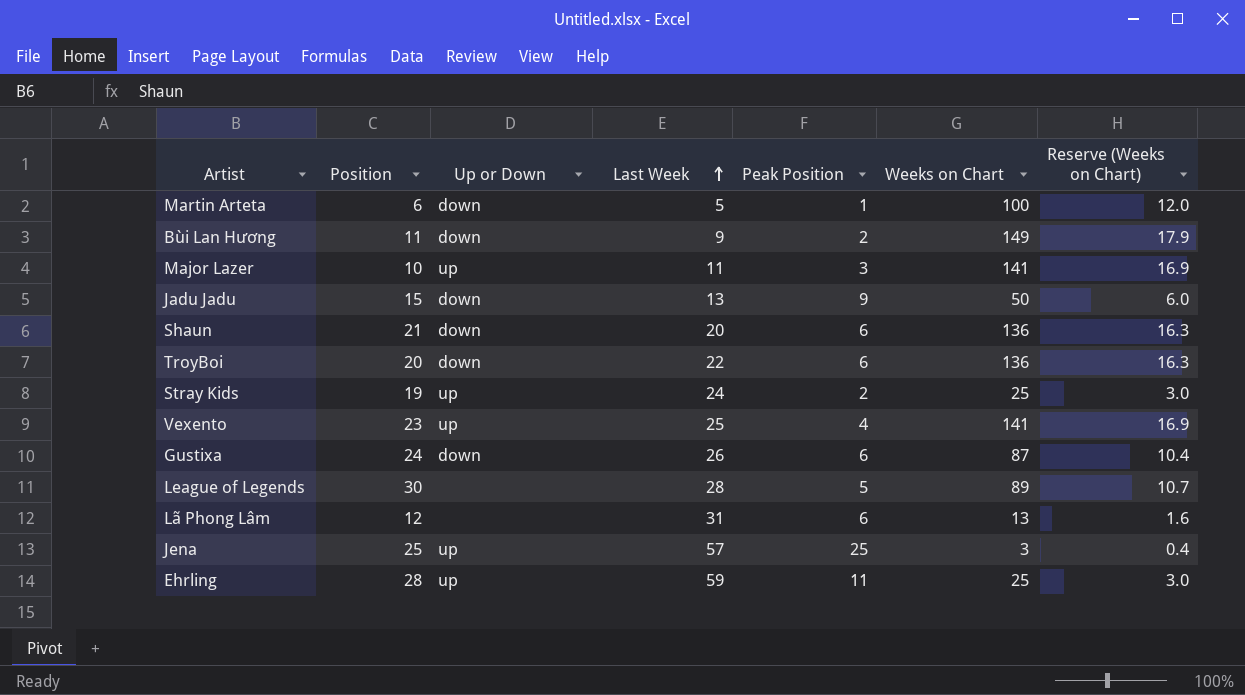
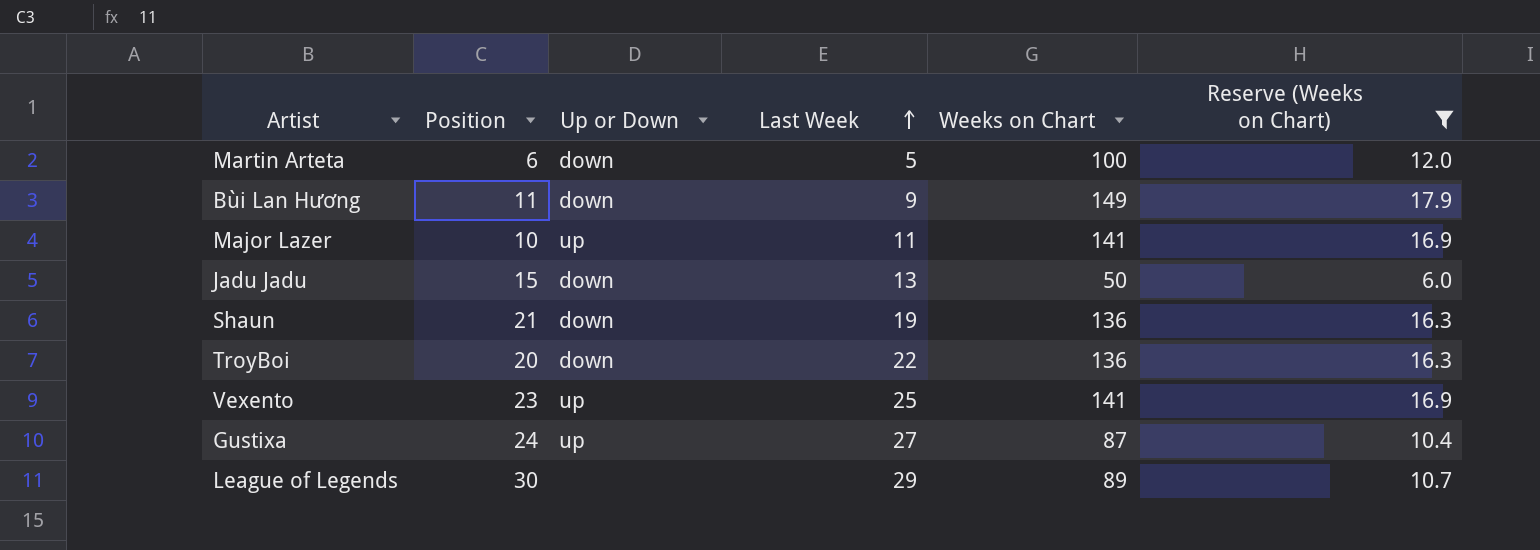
filter: none -> Reserve (Weeks on Chart) >= 6.0
column Peak Position | position: 5 -> none
Shaun | Last Week: 20 -> 19
Gustixa | Up or Down: down -> up
Gustixa | Last Week: 26 -> 27
League of Legends | Last Week: 28 -> 29

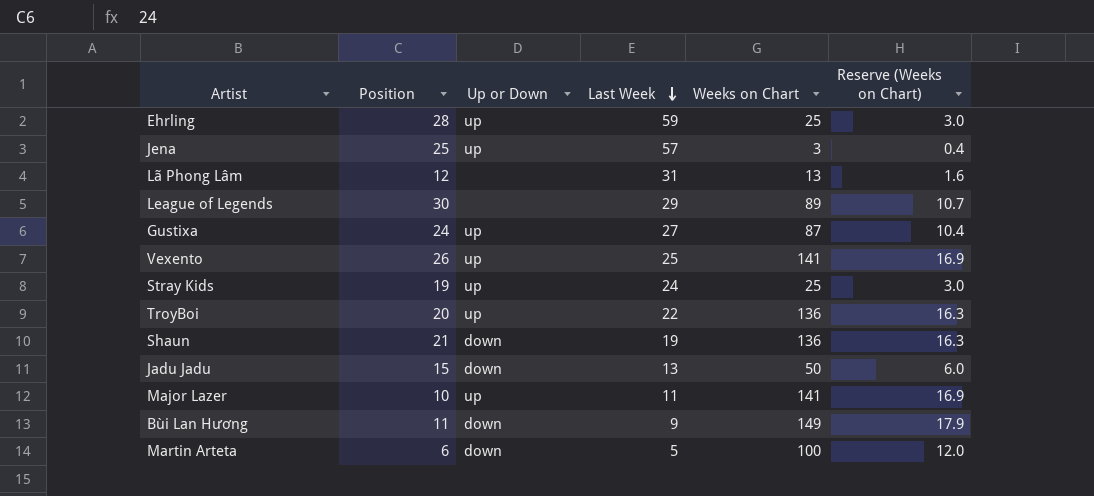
filter: Reserve (Weeks on Chart) >= 6.0 -> none
row order: Last Week ascending -> Last Week descending
Vexento | Position: 23 -> 26
TroyBoi | Up or Down: down -> up

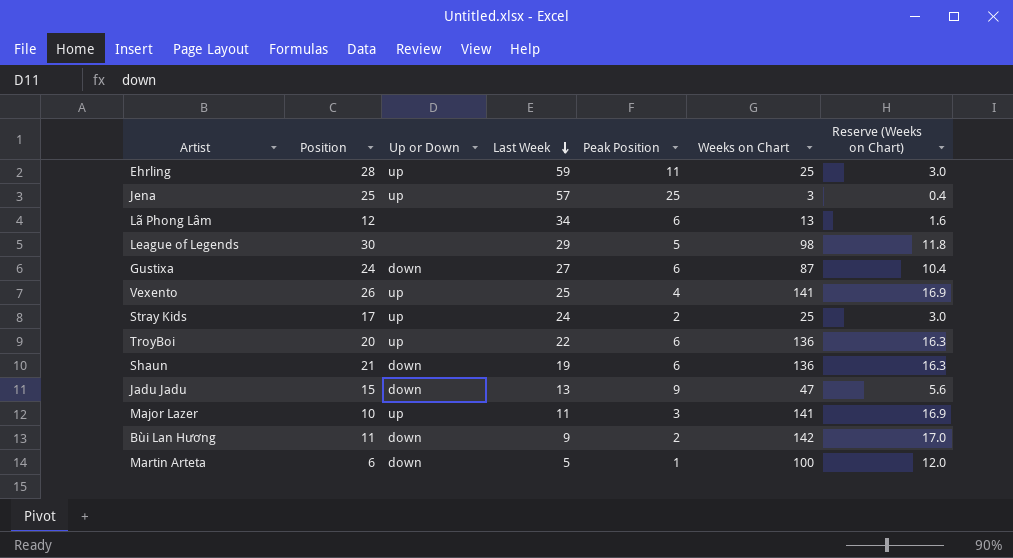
column Peak Position | position: none -> 5
Lã Phong Lâm | Last Week: 31 -> 34
League of Legends | Weeks on Chart: 89 -> 98
League of Legends | Reserve (Weeks on Chart): 10.7 -> 11.8
Gustixa | Up or Down: up -> down
Stray Kids | Position: 19 -> 17
Jadu Jadu | Weeks on Chart: 50 -> 47
Jadu Jadu | Reserve (Weeks on Chart): 6.0 -> 5.6
Bùi Lan Hương | Weeks on Chart: 149 -> 142
Bùi Lan Hương | Reserve (Weeks on Chart): 17.9 -> 17.0

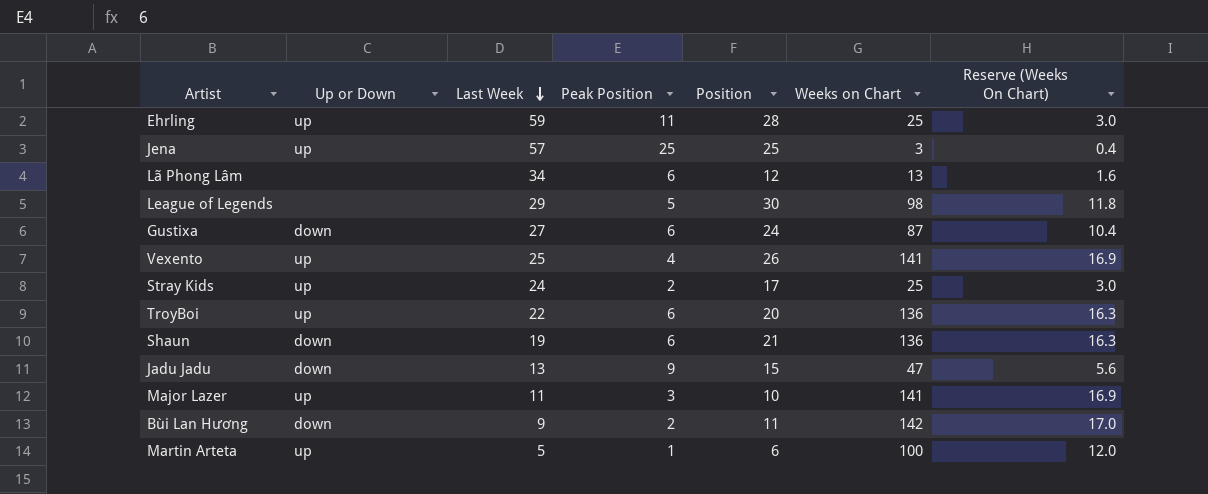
column Position | position: 2 -> 5
column name: Reserve (Weeks on Chart) -> Reserve (Weeks On Chart)
Martin Arteta | Up or Down: down -> up

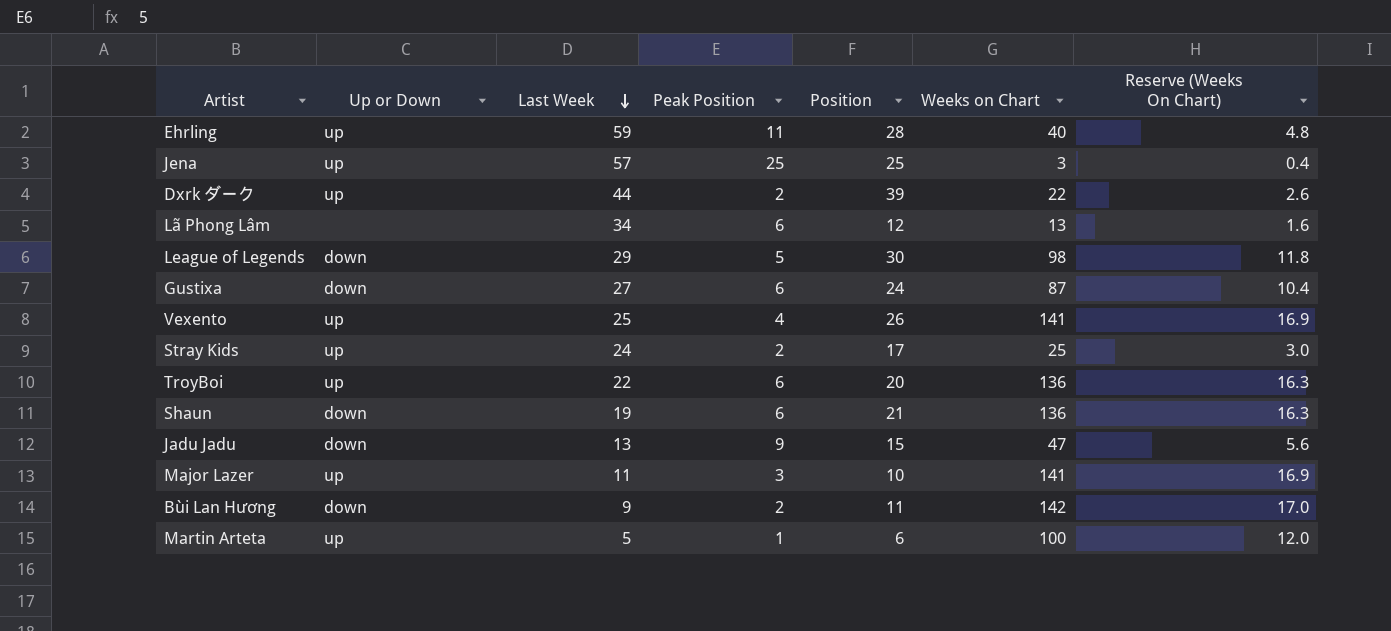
Ehrling | Weeks on Chart: 25 -> 40
Ehrling | Reserve (Weeks On Chart): 3.0 -> 4.8
row Dxrk ダーク: none -> up | 44 | 2 | 39 | 22 | 2.6
League of Legends | Up or Down: none -> down

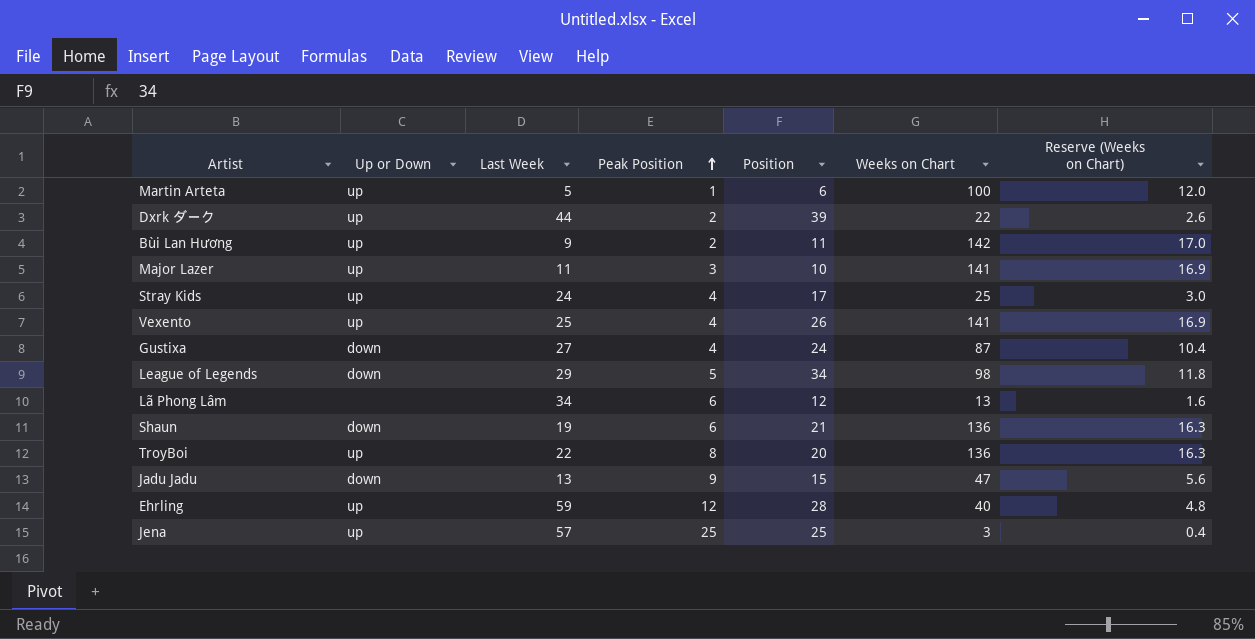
row order: Last Week descending -> Peak Position ascending
column name: Reserve (Weeks On Chart) -> Reserve (Weeks on Chart)
Bùi Lan Hương | Up or Down: down -> up
Stray Kids | Peak Position: 2 -> 4
Gustixa | Peak Position: 6 -> 4
League of Legends | Position: 30 -> 34
TroyBoi | Peak Position: 6 -> 8
Ehrling | Peak Position: 11 -> 12

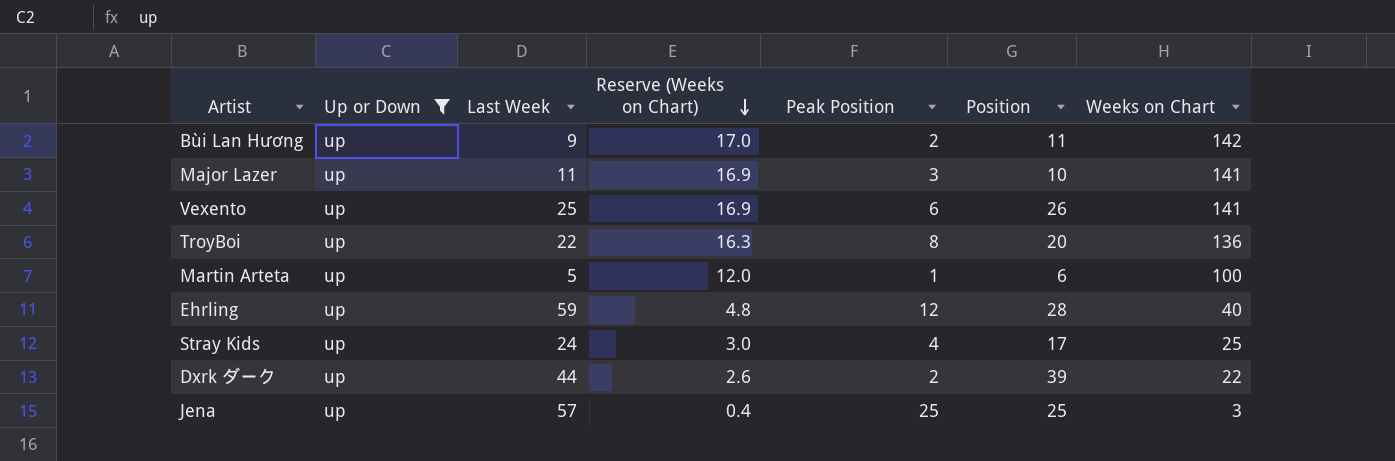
filter: none -> Up or Down = up
row order: Peak Position ascending -> Reserve (Weeks on Chart) descending
column Reserve (Weeks on Chart) | position: 7 -> 4
Vexento | Peak Position: 4 -> 6

